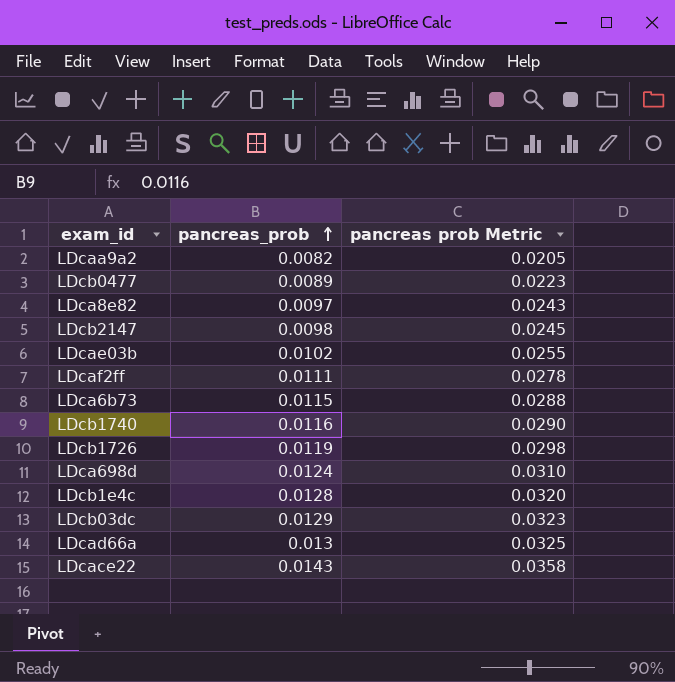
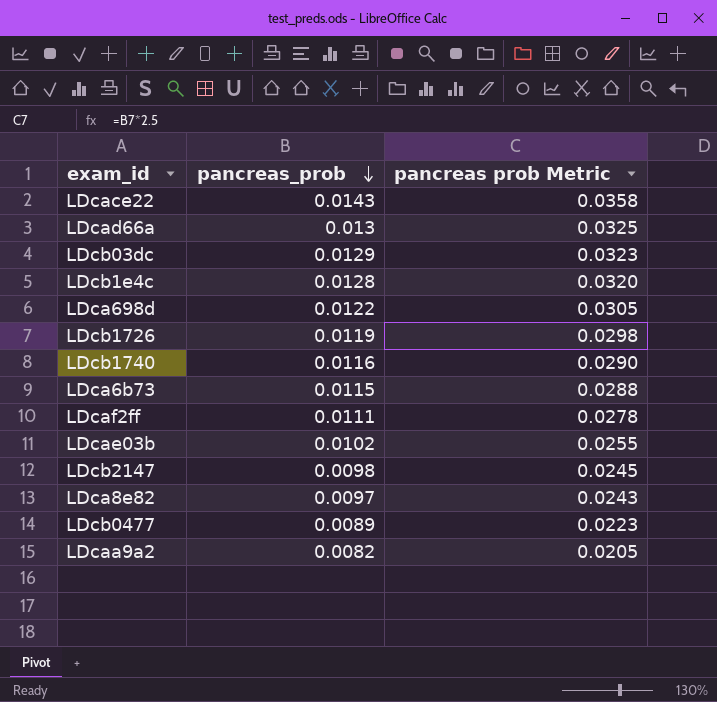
row order: pancreas_prob ascending -> pancreas_prob descending
LDca698d | pancreas_prob: 0.0124 -> 0.0122
LDca698d | pancreas prob Metric: 0.0310 -> 0.0305

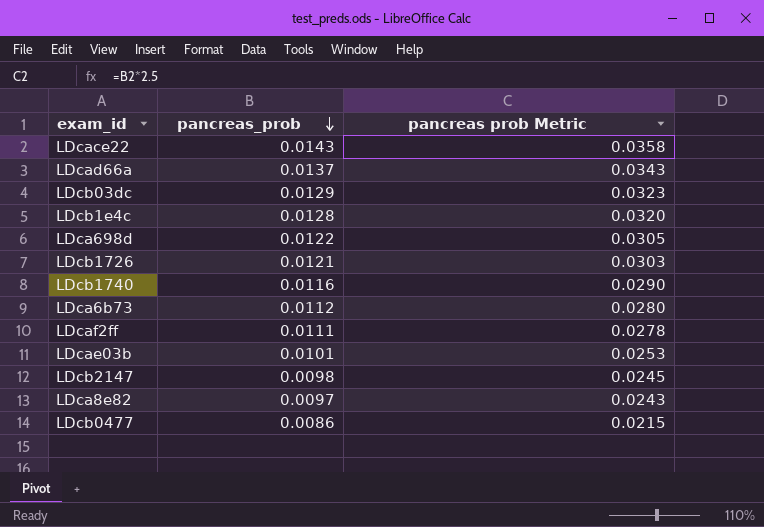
row LDcaa9a2: 0.0082 | 0.0205 -> none
LDcad66a | pancreas_prob: 0.013 -> 0.0137
LDcad66a | pancreas prob Metric: 0.0325 -> 0.0343
LDcb1726 | pancreas_prob: 0.0119 -> 0.0121
LDcb1726 | pancreas prob Metric: 0.0298 -> 0.0303
LDca6b73 | pancreas_prob: 0.0115 -> 0.0112
LDca6b73 | pancreas prob Metric: 0.0288 -> 0.0280
LDcae03b | pancreas_prob: 0.0102 -> 0.0101
LDcae03b | pancreas prob Metric: 0.0255 -> 0.0253
LDcb0477 | pancreas_prob: 0.0089 -> 0.0086
LDcb0477 | pancreas prob Metric: 0.0223 -> 0.0215

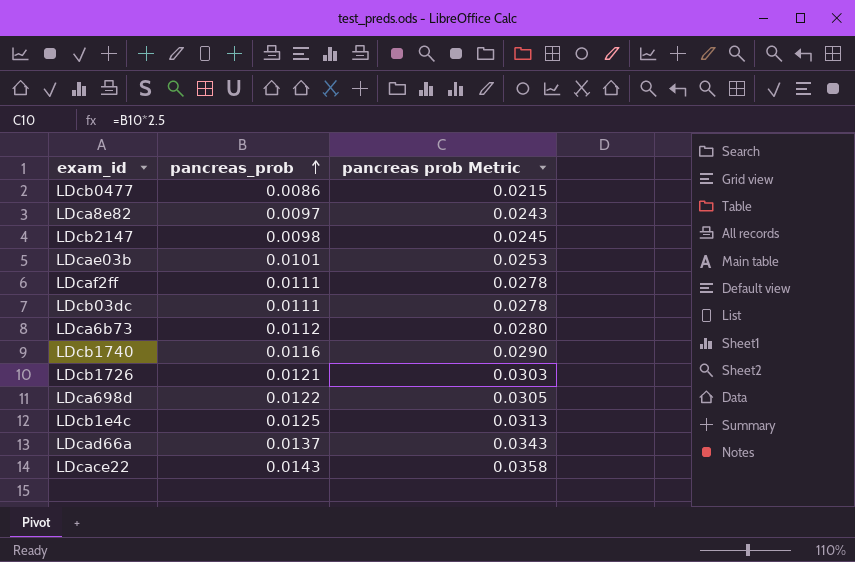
row order: pancreas_prob descending -> pancreas_prob ascending
LDcb03dc | pancreas_prob: 0.0129 -> 0.0111
LDcb03dc | pancreas prob Metric: 0.0323 -> 0.0278
LDcb1e4c | pancreas_prob: 0.0128 -> 0.0125
LDcb1e4c | pancreas prob Metric: 0.0320 -> 0.0313

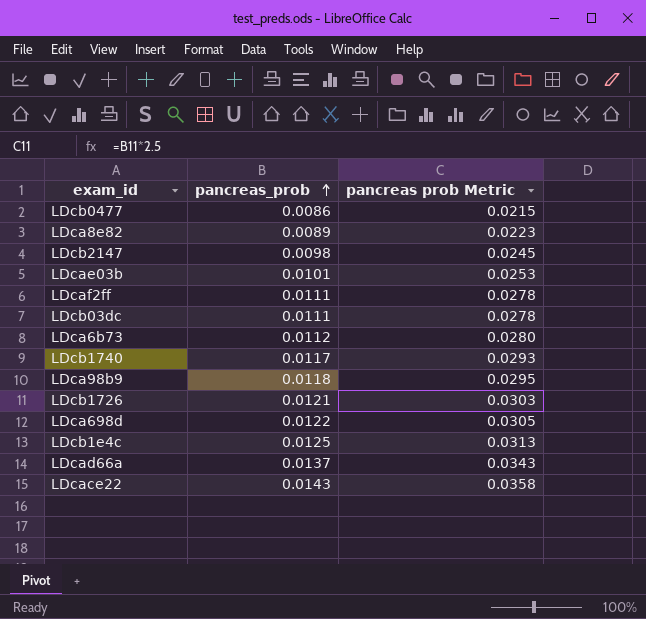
LDca8e82 | pancreas_prob: 0.0097 -> 0.0089
LDca8e82 | pancreas prob Metric: 0.0243 -> 0.0223
LDcb1740 | pancreas_prob: 0.0116 -> 0.0117
LDcb1740 | pancreas prob Metric: 0.0290 -> 0.0293
row LDca98b9: none -> 0.0118 | 0.0295

